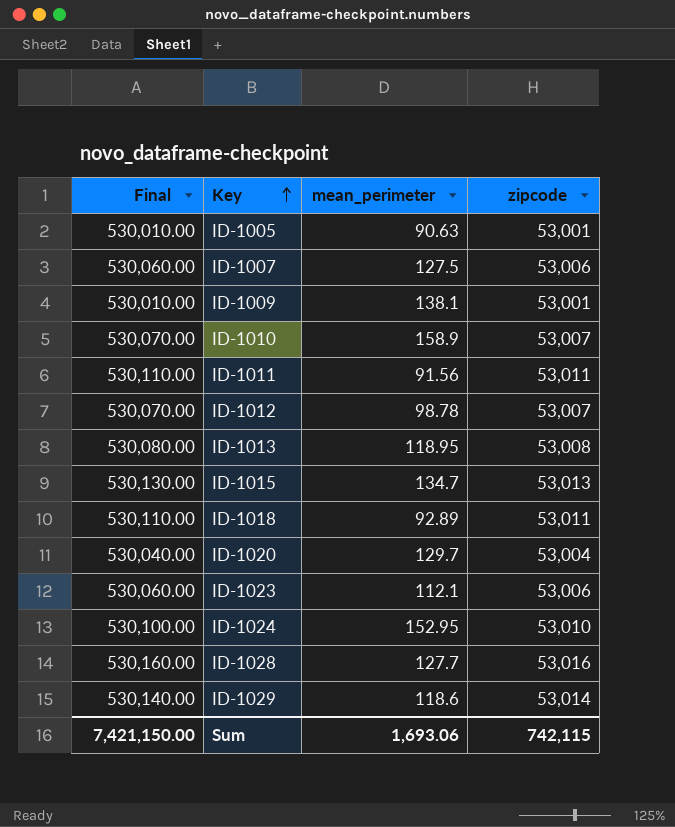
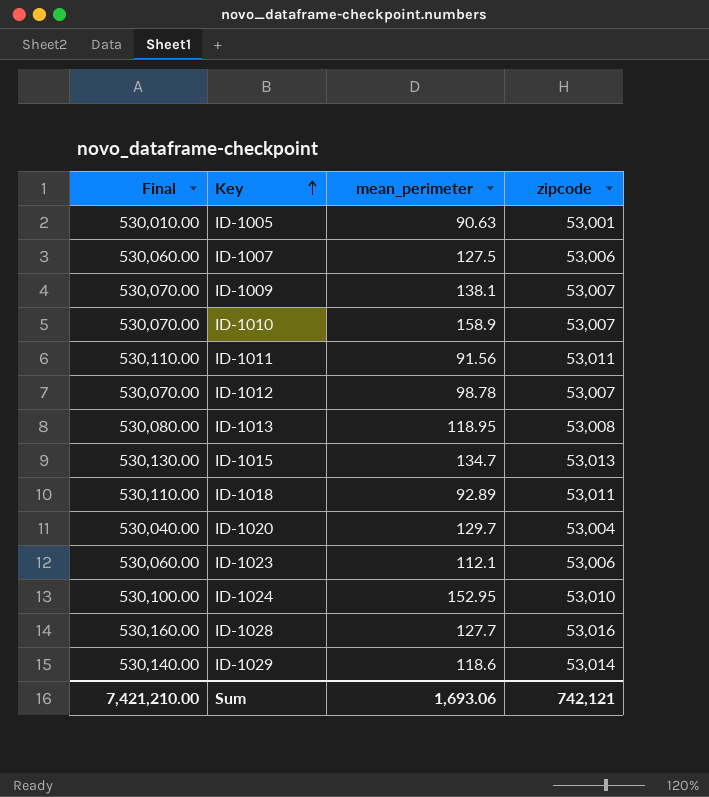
ID-1009 | Final: 530,010.00 -> 530,070.00
ID-1009 | zipcode: 53,001 -> 53,007
Sum | Final: 7,421,150.00 -> 7,421,210.00
Sum | zipcode: 742,115 -> 742,121

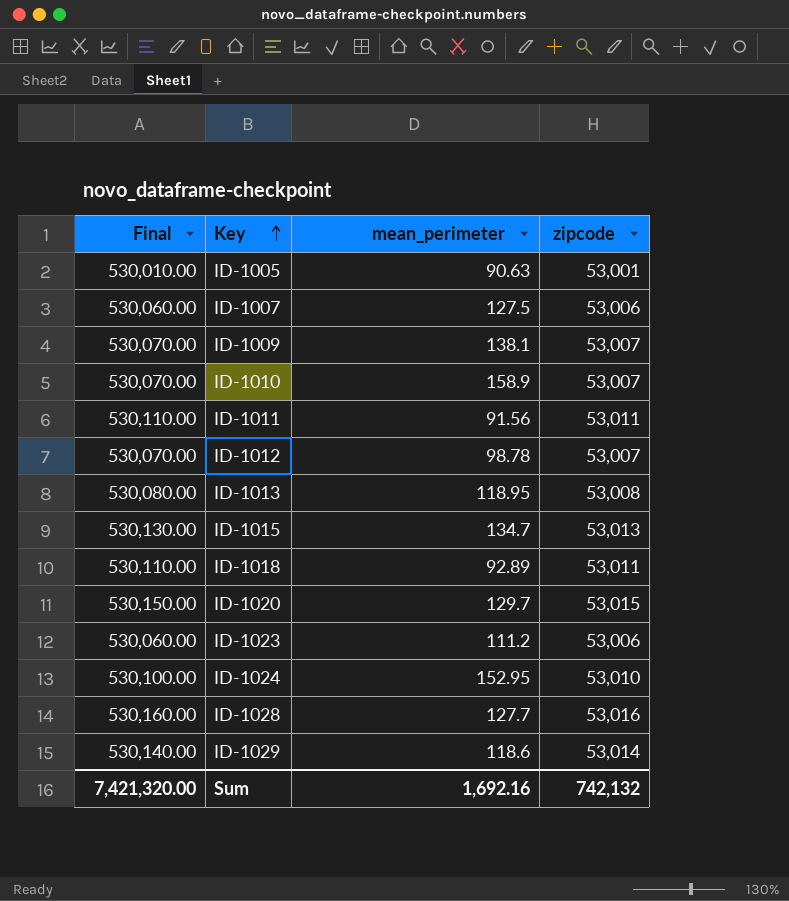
ID-1020 | Final: 530,040.00 -> 530,150.00
ID-1020 | zipcode: 53,004 -> 53,015
ID-1023 | mean_perimeter: 112.1 -> 111.2
Sum | Final: 7,421,210.00 -> 7,421,320.00
Sum | mean_perimeter: 1,693.06 -> 1,692.16
Sum | zipcode: 742,121 -> 742,132

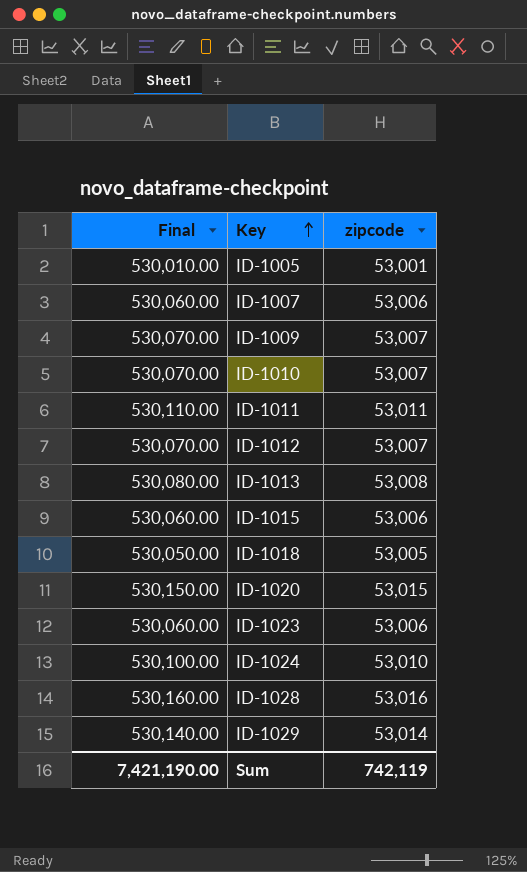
column mean_perimeter | position: 3 -> none
ID-1015 | Final: 530,130.00 -> 530,060.00
ID-1015 | zipcode: 53,013 -> 53,006
ID-1018 | Final: 530,110.00 -> 530,050.00
ID-1018 | zipcode: 53,011 -> 53,005
Sum | Final: 7,421,320.00 -> 7,421,190.00
Sum | zipcode: 742,132 -> 742,119

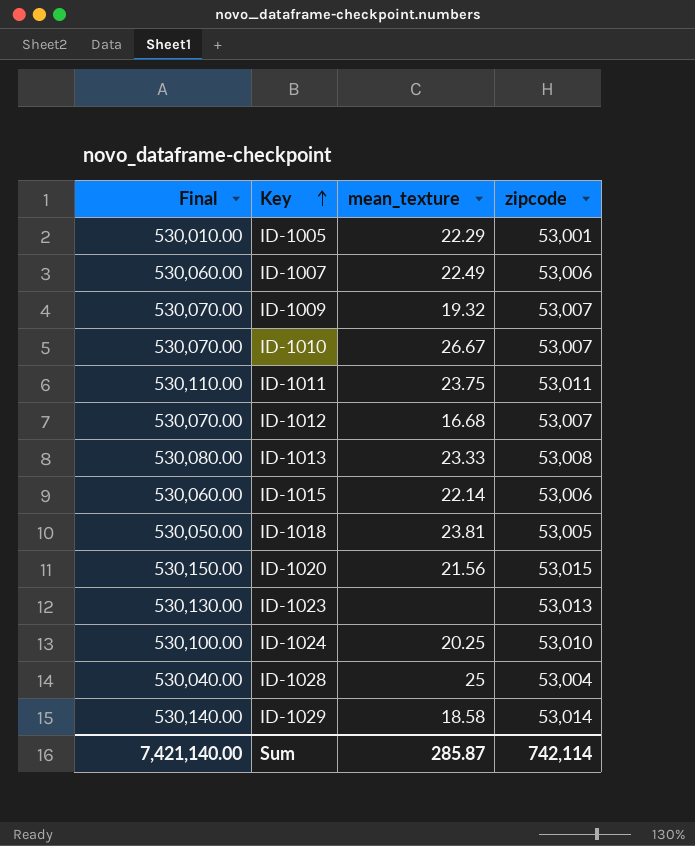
column mean_texture | position: none -> 3
ID-1023 | Final: 530,060.00 -> 530,130.00
ID-1023 | zipcode: 53,006 -> 53,013
ID-1028 | Final: 530,160.00 -> 530,040.00
ID-1028 | zipcode: 53,016 -> 53,004
Sum | Final: 7,421,190.00 -> 7,421,140.00
Sum | zipcode: 742,119 -> 742,114

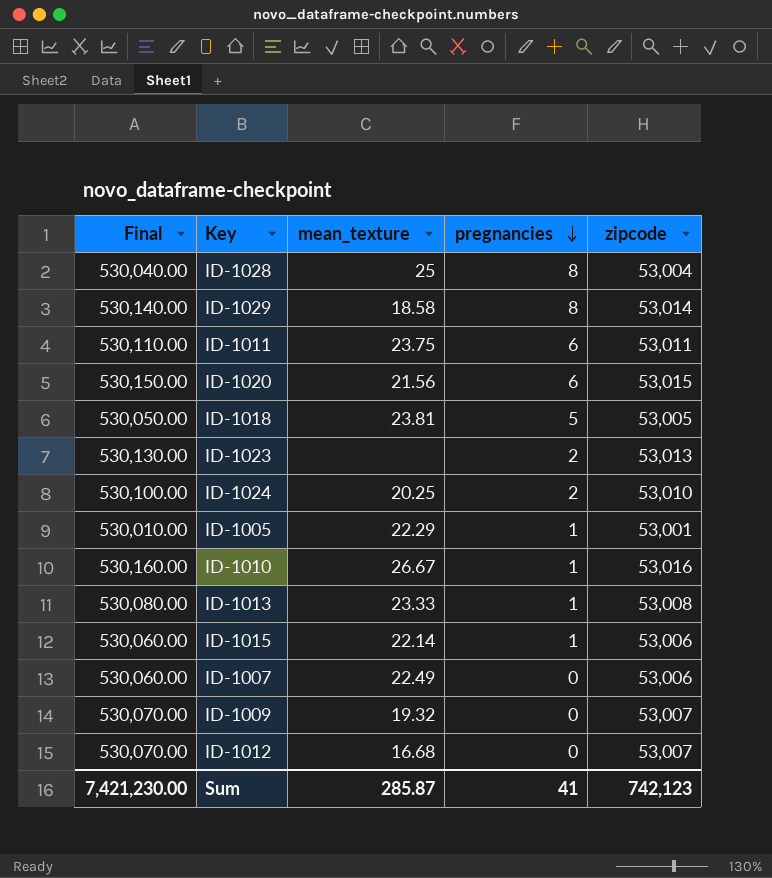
row order: Key ascending -> pregnancies descending
column pregnancies | position: none -> 4
ID-1010 | Final: 530,070.00 -> 530,160.00
ID-1010 | zipcode: 53,007 -> 53,016
Sum | Final: 7,421,140.00 -> 7,421,230.00
Sum | zipcode: 742,114 -> 742,123

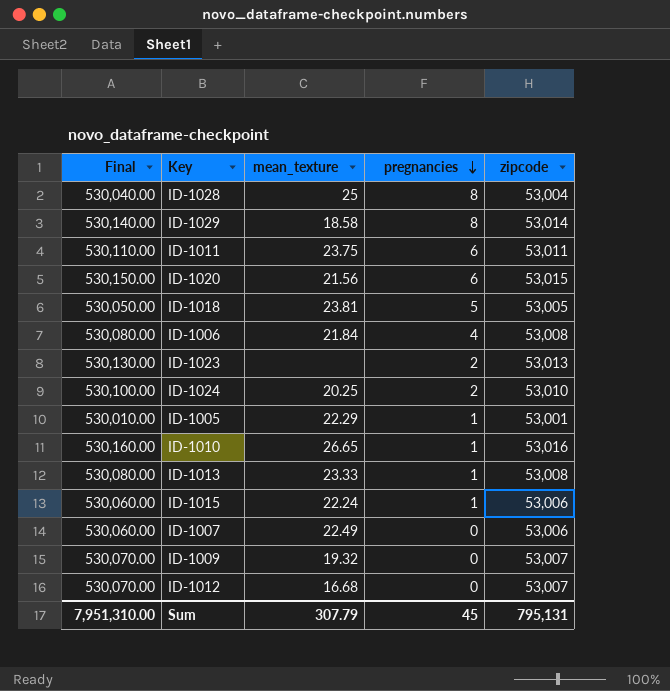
row ID-1006: none -> 530,080.00 | 21.84 | 4 | 53,008
ID-1010 | mean_texture: 26.67 -> 26.65
ID-1015 | mean_texture: 22.14 -> 22.24
Sum | Final: 7,421,230.00 -> 7,951,310.00
Sum | mean_texture: 285.87 -> 307.79
Sum | pregnancies: 41 -> 45
Sum | zipcode: 742,123 -> 795,131

